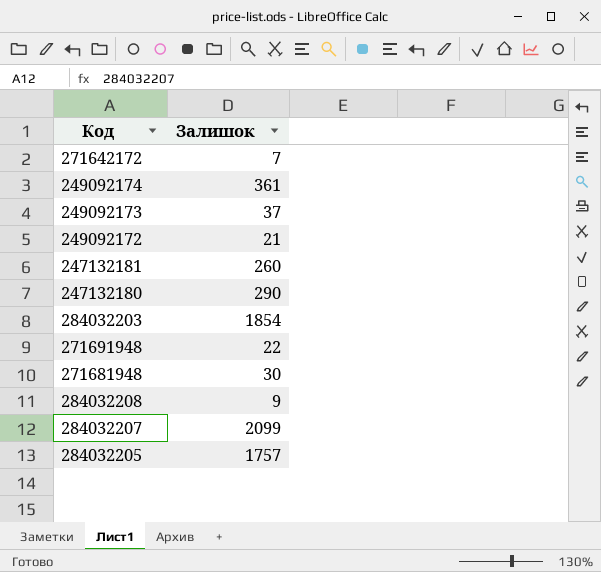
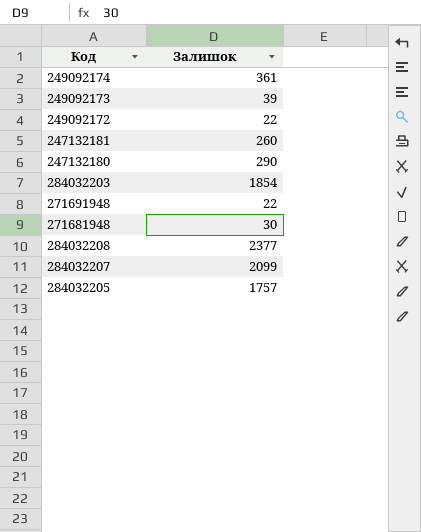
row 271642172: 7 -> none
249092173 | Залишок: 37 -> 39
249092172 | Залишок: 21 -> 22
284032208 | Залишок: 9 -> 2377

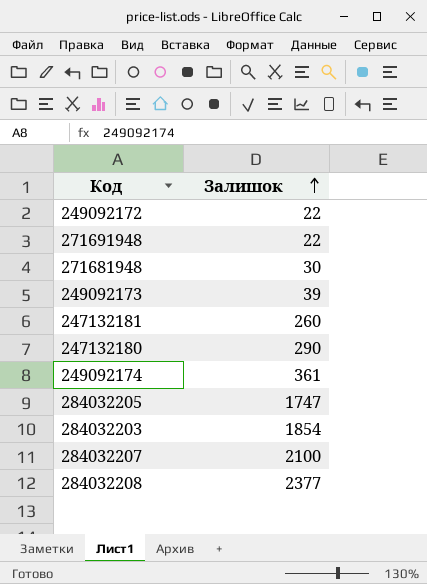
row order: none -> Залишок ascending
284032205 | Залишок: 1757 -> 1747
284032207 | Залишок: 2099 -> 2100

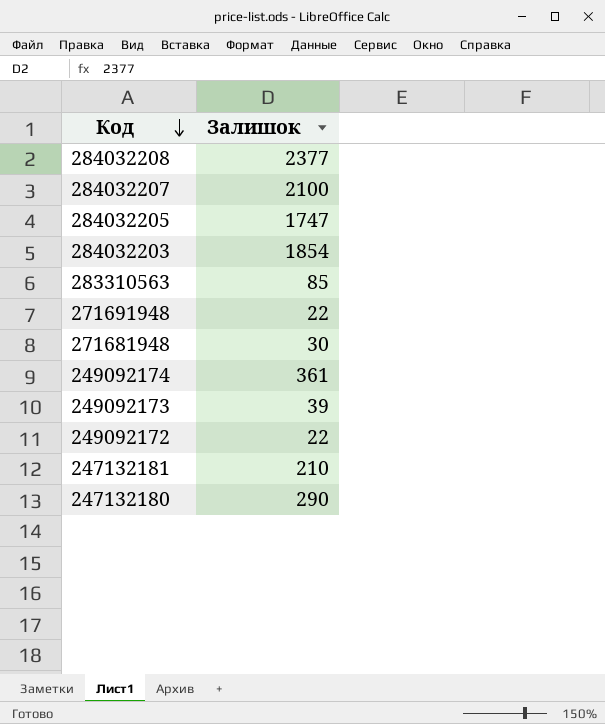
row order: Залишок ascending -> Код descending
row 283310563: none -> 85
247132181 | Залишок: 260 -> 210

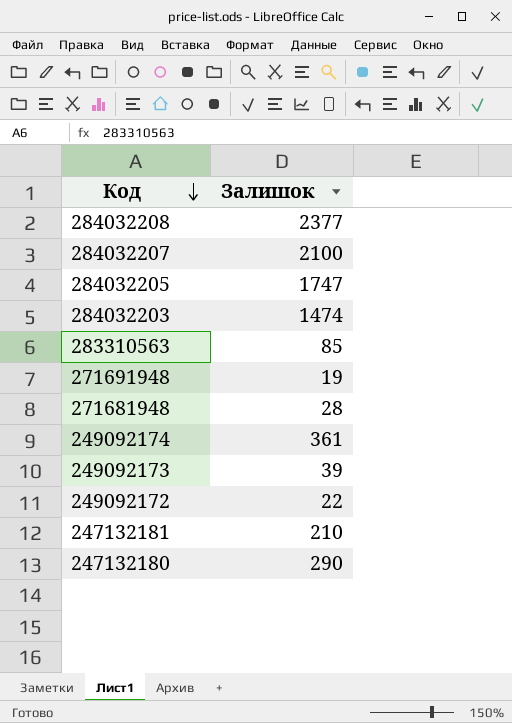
284032203 | Залишок: 1854 -> 1474
271691948 | Залишок: 22 -> 19
271681948 | Залишок: 30 -> 28

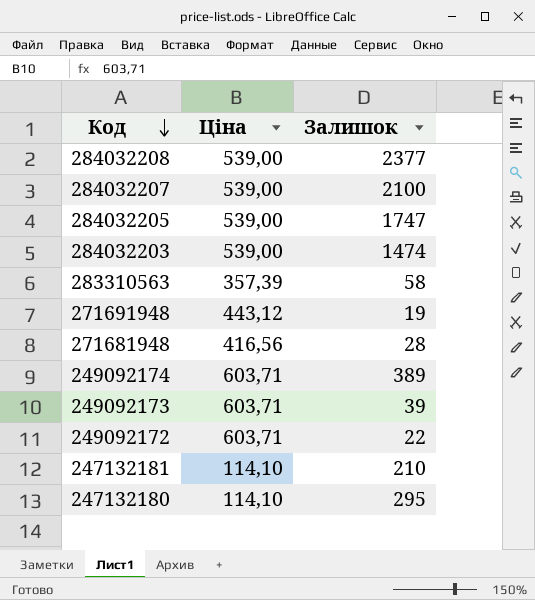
column Ціна | position: none -> 2
283310563 | Залишок: 85 -> 58
249092174 | Залишок: 361 -> 389
247132180 | Залишок: 290 -> 295

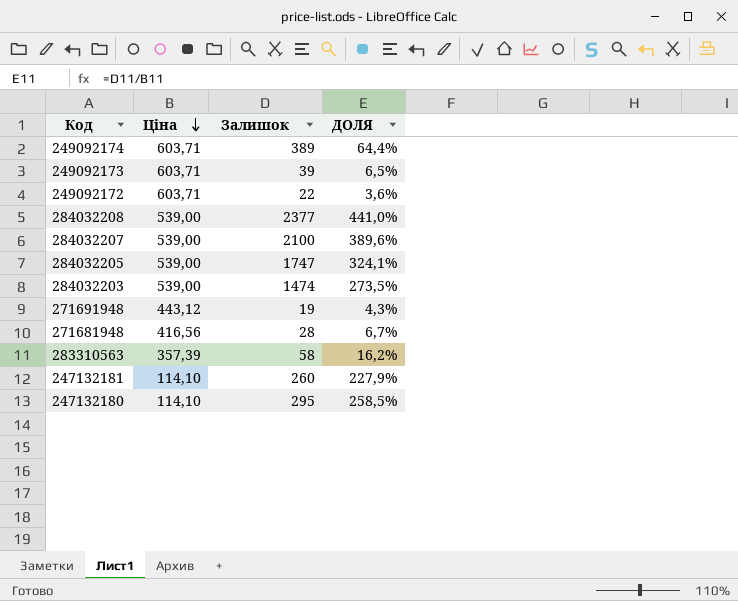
row order: Код descending -> Ціна descending
column ДОЛЯ | formula: none -> [Залишок] / [Ціна]
247132181 | Залишок: 210 -> 260

